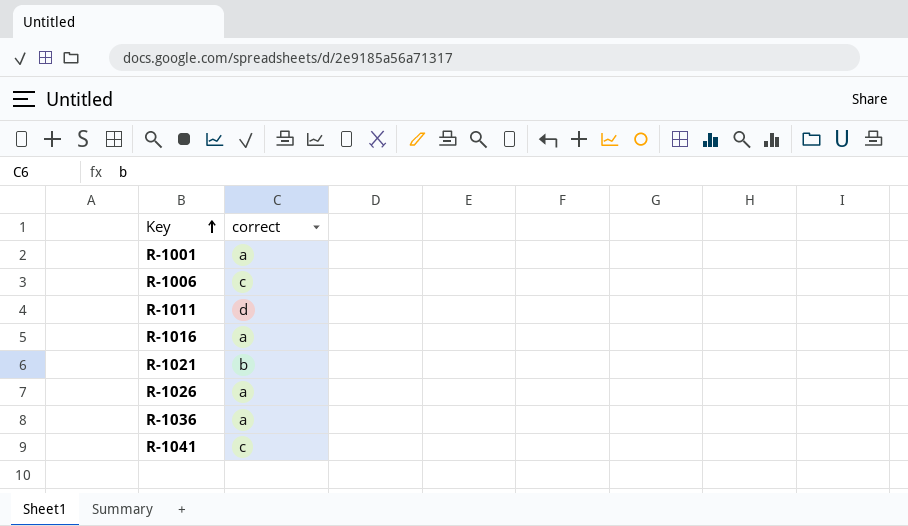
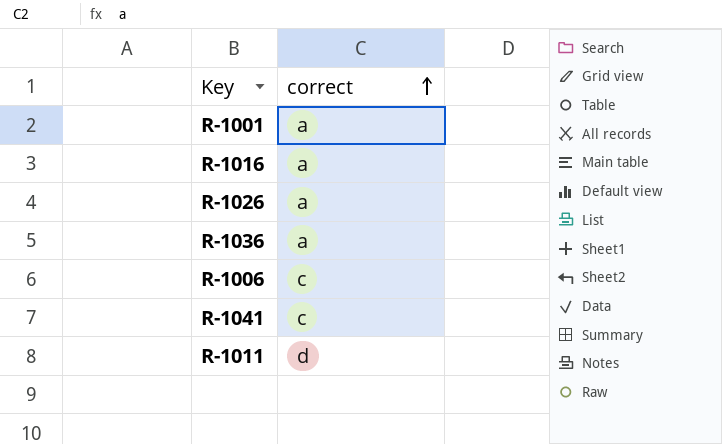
row order: Key ascending -> correct ascending
row R-1021: b -> none

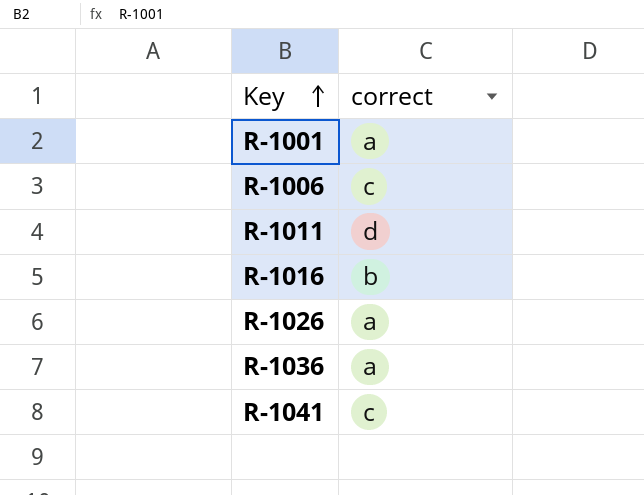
row order: correct ascending -> Key ascending
R-1016 | correct: a -> b

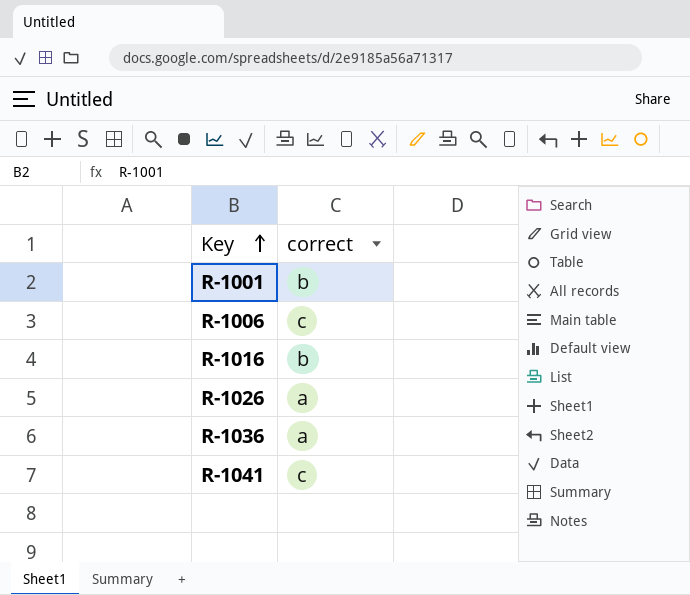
row R-1011: d -> none
R-1001 | correct: a -> b

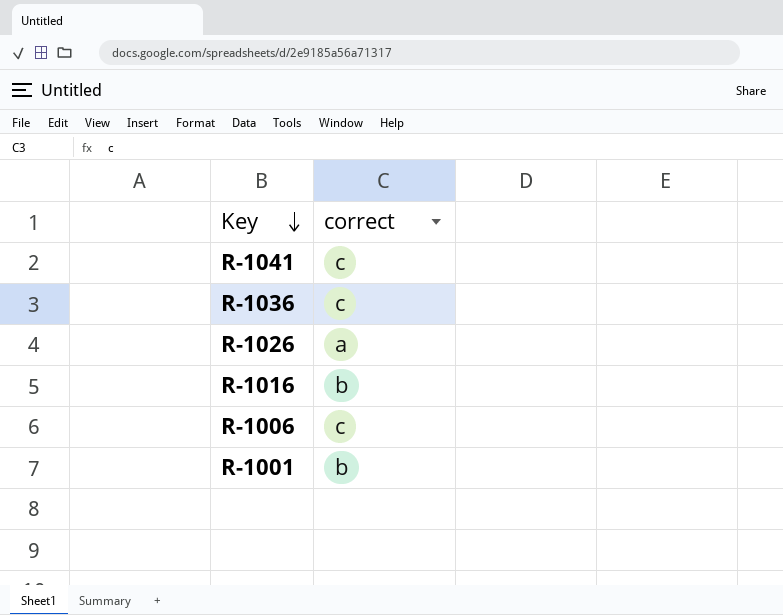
row order: Key ascending -> Key descending
R-1036 | correct: a -> c

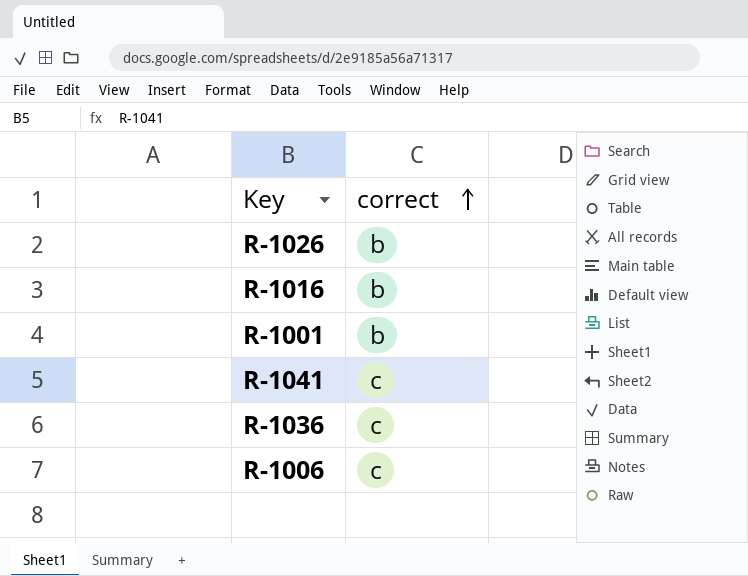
row order: Key descending -> correct ascending
R-1026 | correct: a -> b

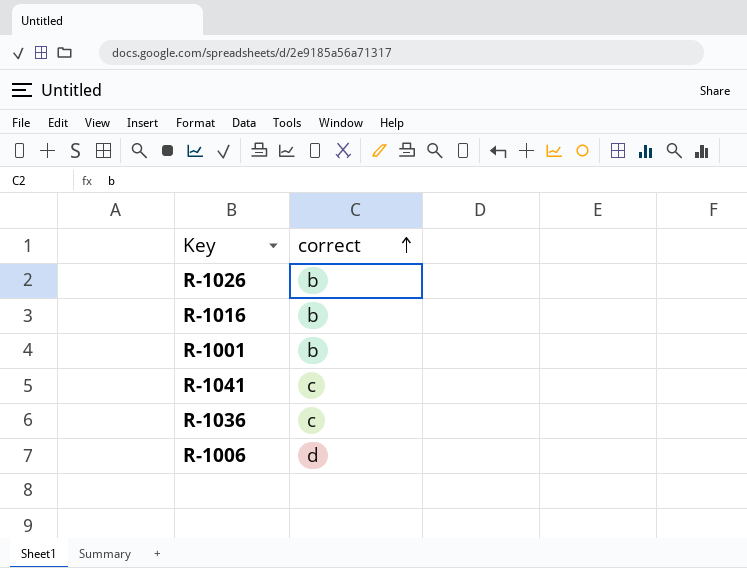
R-1006 | correct: c -> d

